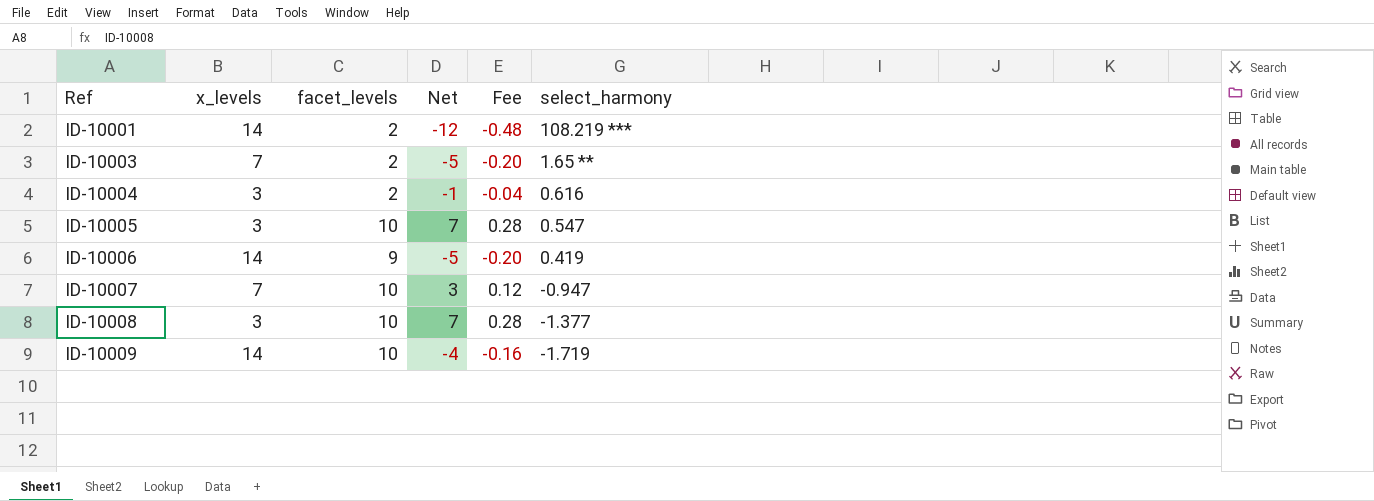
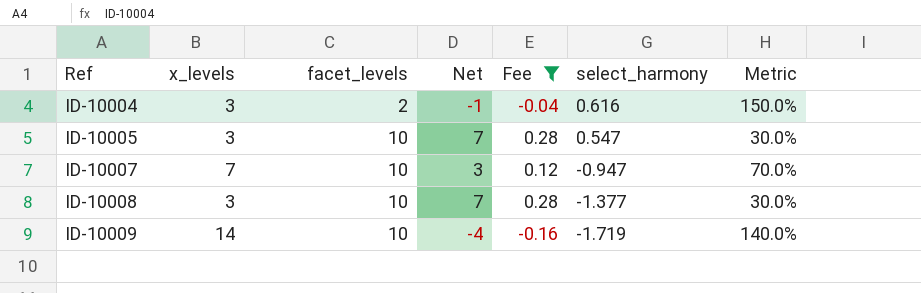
filter: none -> Fee >= -0.16
column Metric | formula: none -> [x_levels] / [facet_levels]

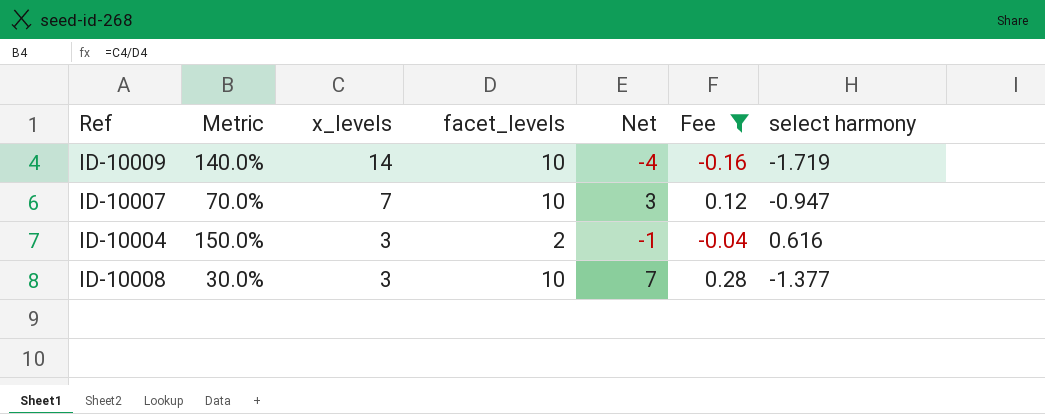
row order: Ref ascending -> x_levels descending
column Metric | position: 7 -> 2
column name: select_harmony -> select harmony
row ID-10005: 3 | 10 | 7 | 0.28 | 0.547 | 30.0% -> none

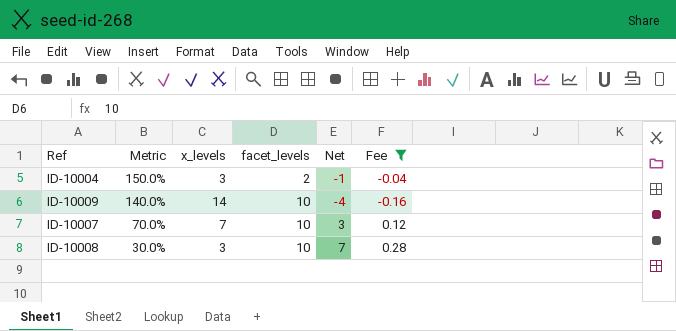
row order: x_levels descending -> Metric descending
column select harmony | position: 7 -> none

